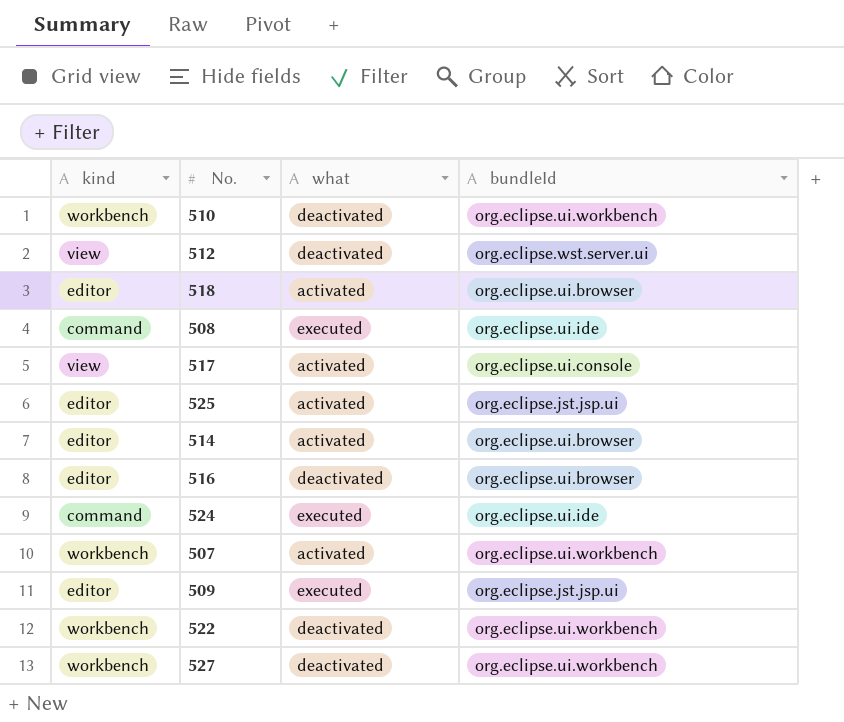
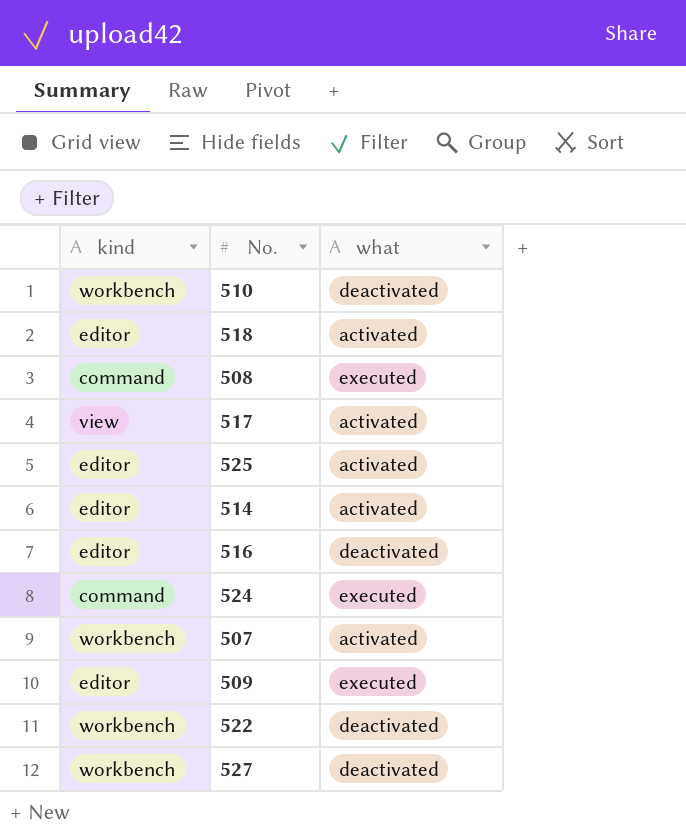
column bundleId | position: 4 -> none
row 512: view | deactivated | org.eclipse.wst.server.ui -> none

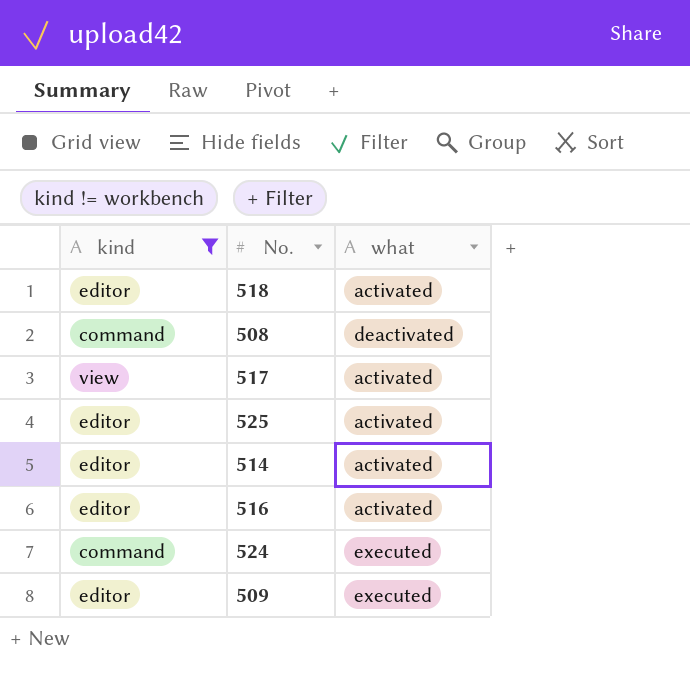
filter: none -> kind != workbench
508 | what: executed -> deactivated
516 | what: deactivated -> activated

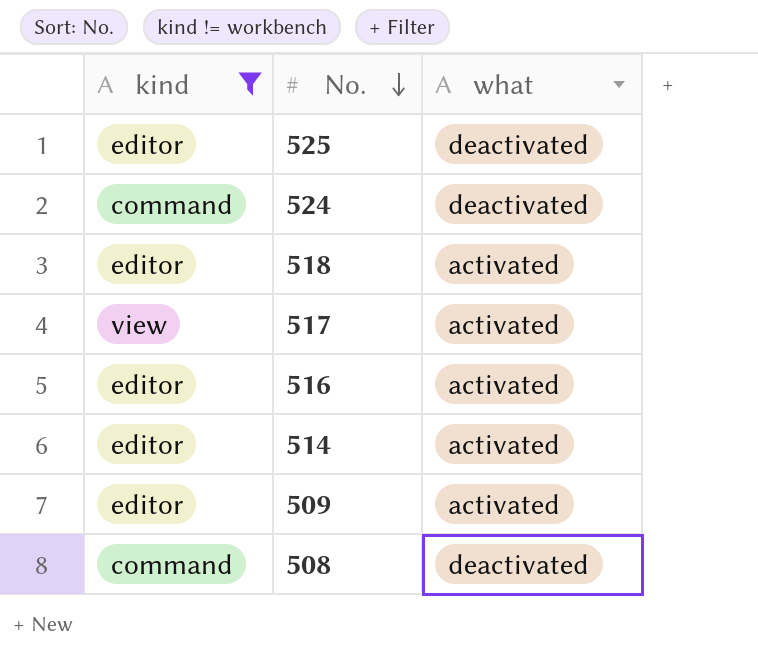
row order: none -> No. descending
525 | what: activated -> deactivated
524 | what: executed -> deactivated
509 | what: executed -> activated

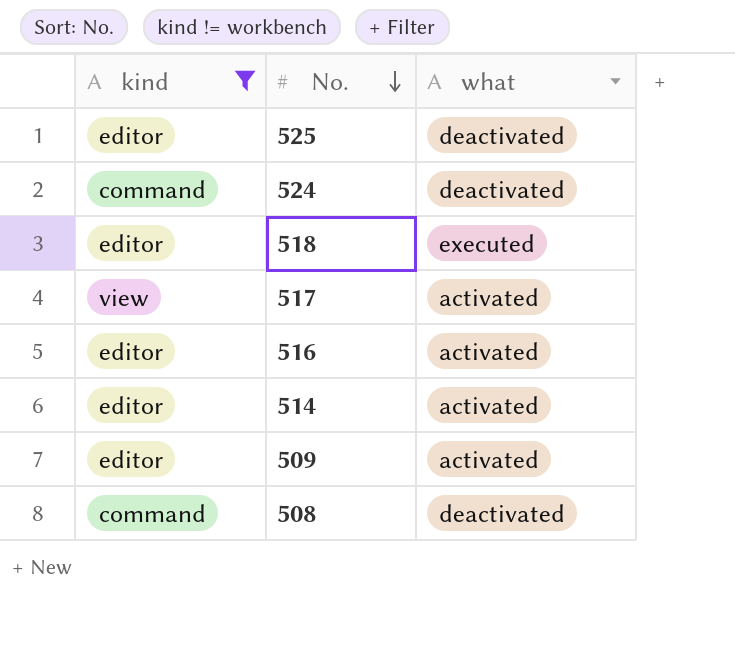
518 | what: activated -> executed

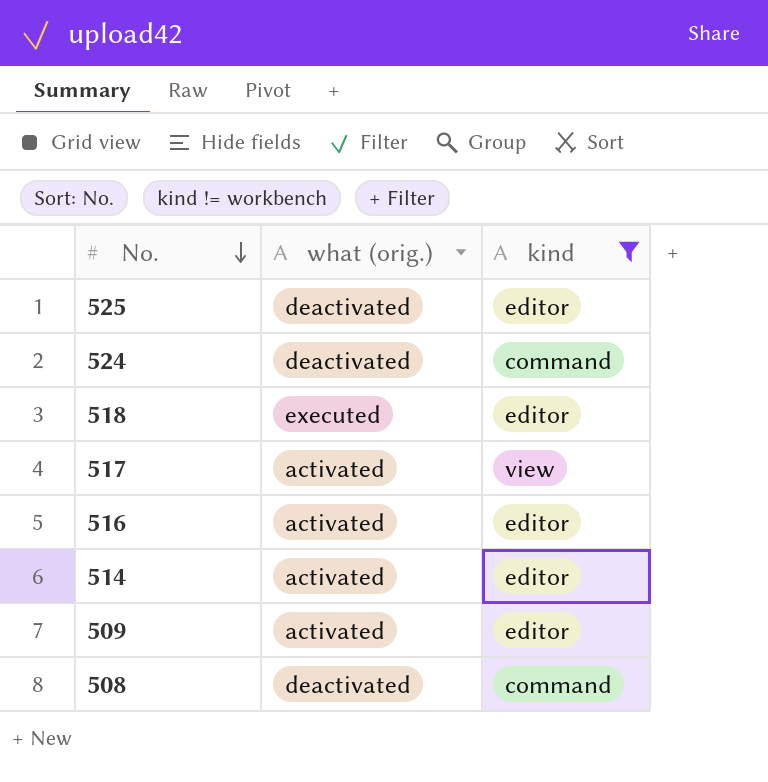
column name: what -> what (orig.)
column kind | position: 1 -> 3

